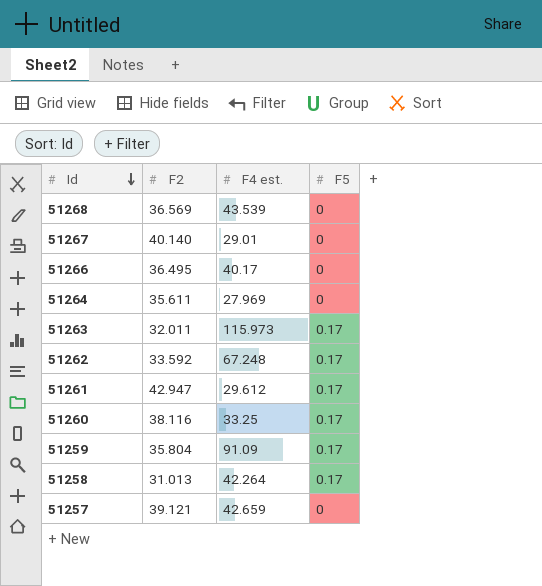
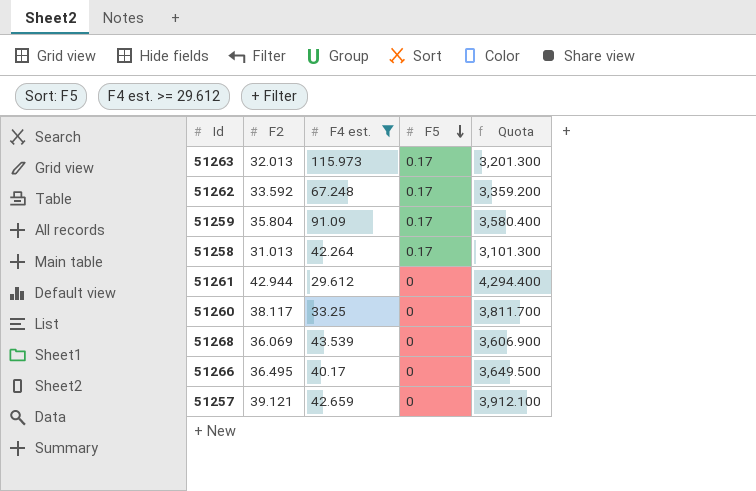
filter: none -> F4 est. >= 29.612
row order: Id descending -> F5 descending
column Quota | formula: none -> [F2] * 100
51263 | F2: 32.011 -> 32.013
51261 | F2: 42.947 -> 42.944
51261 | F5: 0.17 -> 0
51260 | F2: 38.116 -> 38.117
51260 | F5: 0.17 -> 0
51268 | F2: 36.569 -> 36.069

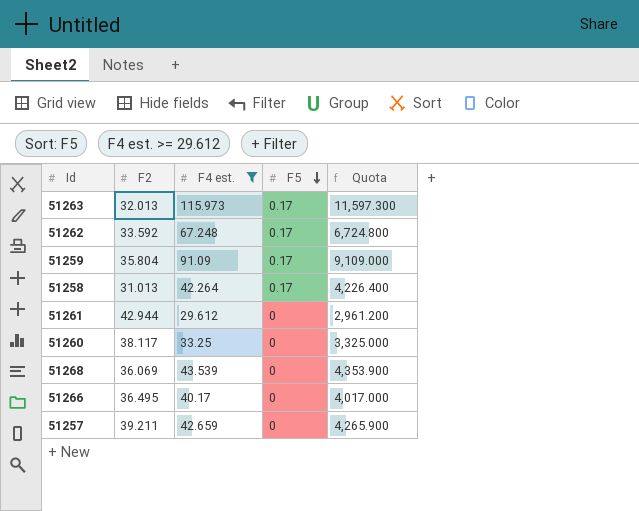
column Quota | formula: [F2] * 100 -> [F4 est.] * 100
51257 | F2: 39.121 -> 39.211

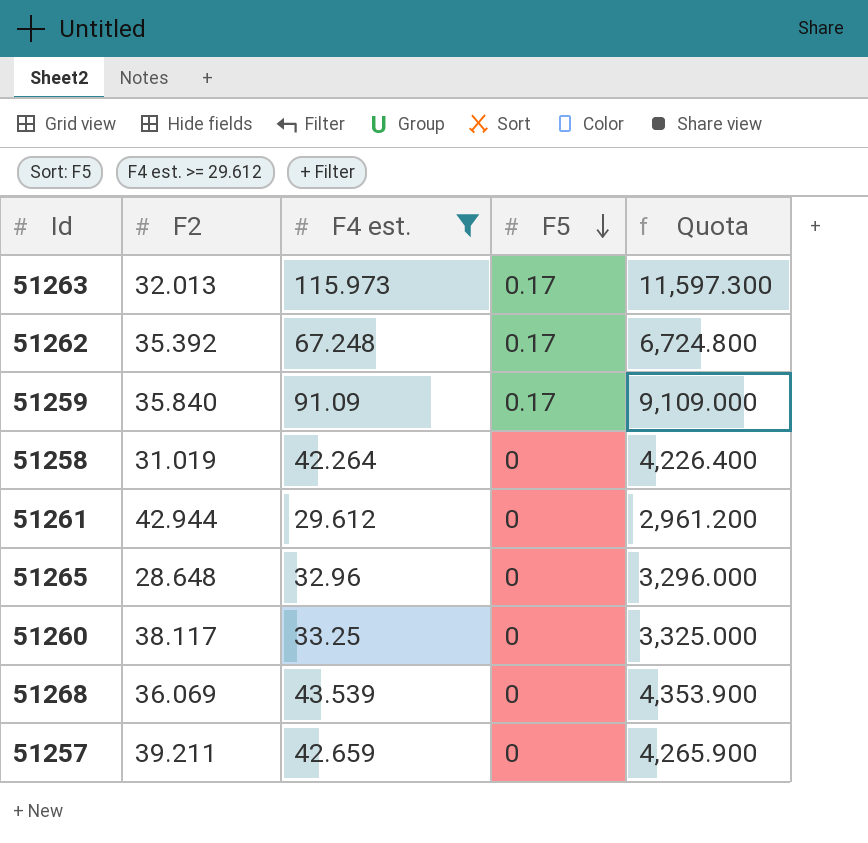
row 51266: 36.495 | 40.17 | 0 | 4,017.000 -> none
51262 | F2: 33.592 -> 35.392
51259 | F2: 35.804 -> 35.840
51258 | F2: 31.013 -> 31.019
51258 | F5: 0.17 -> 0
row 51265: none -> 28.648 | 32.96 | 0 | 3,296.000

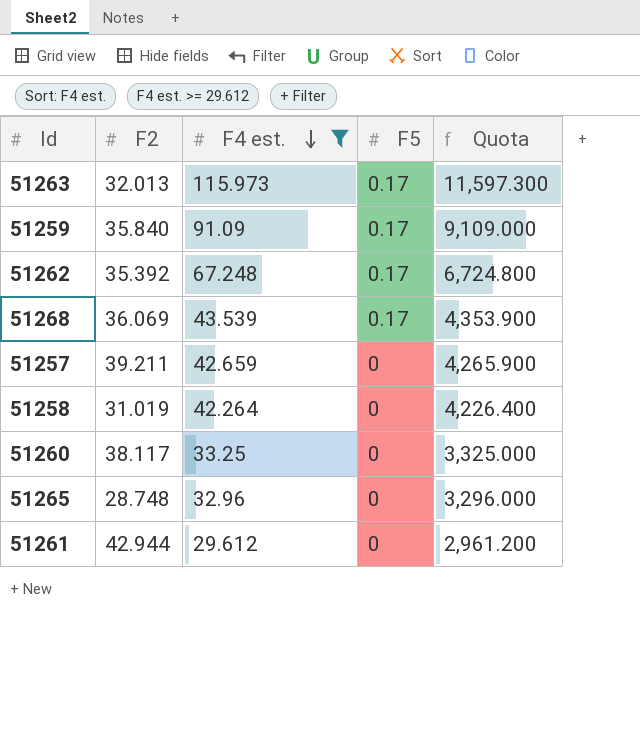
row order: F5 descending -> F4 est. descending
51268 | F5: 0 -> 0.17
51265 | F2: 28.648 -> 28.748

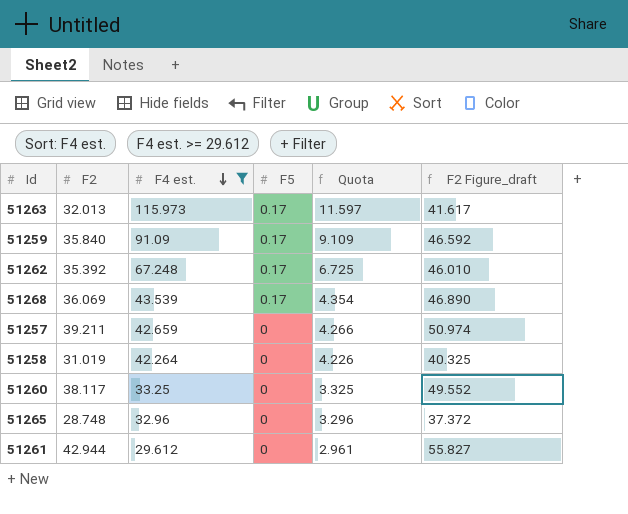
column Quota | formula: [F4 est.] * 100 -> [F4 est.] * 0.1
column F2 Figure_draft | formula: none -> [F2] * 1.3

